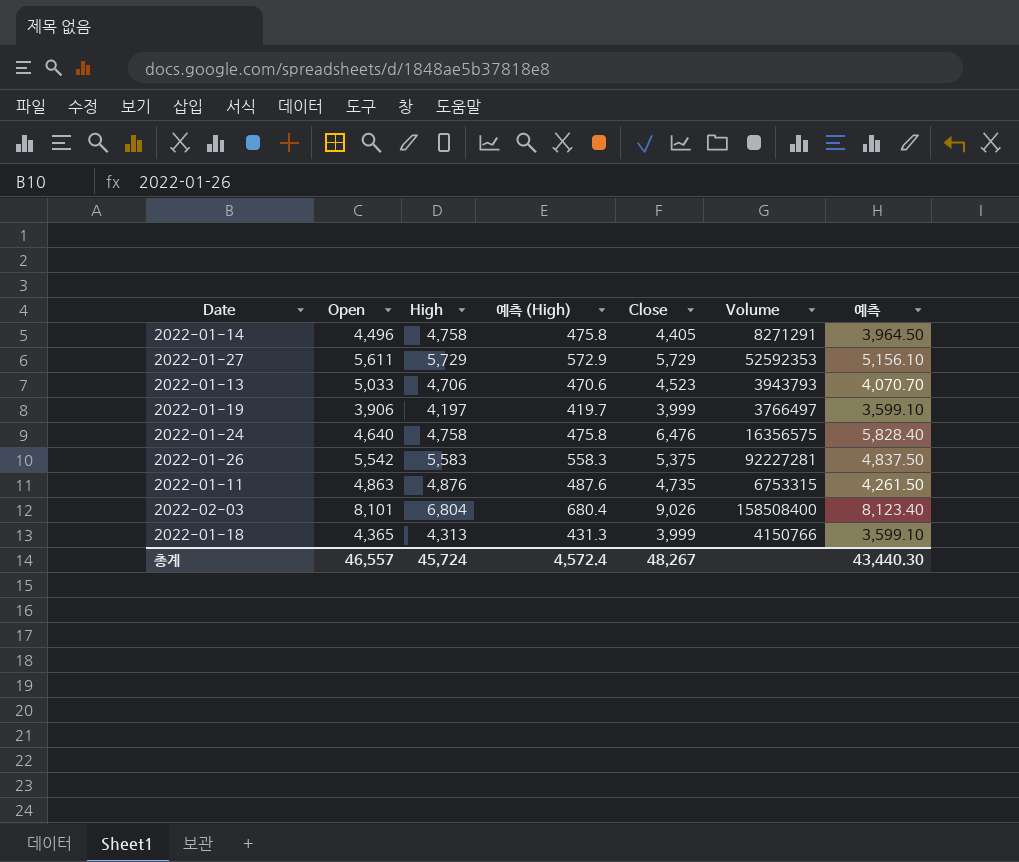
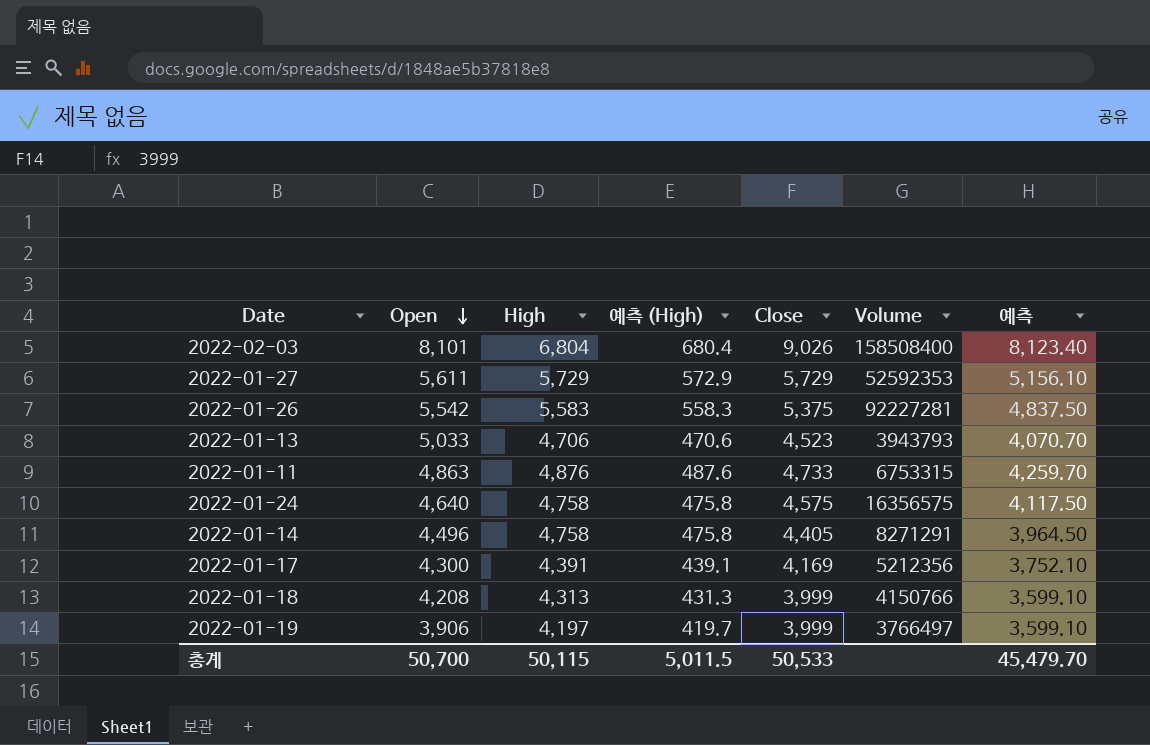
row order: none -> Open descending
2022-01-11 | Close: 4,735 -> 4,733
2022-01-11 | 예측: 4,261.50 -> 4,259.70
2022-01-24 | Close: 6,476 -> 4,575
2022-01-24 | 예측: 5,828.40 -> 4,117.50
row 2022-01-17: none -> 4,300 | 4,391 | 439.1 | 4,169 | 5212356 | 3,752.10
2022-01-18 | Open: 4,365 -> 4,208
총계 | Open: 46,557 -> 50,700
총계 | High: 45,724 -> 50,115
총계 | 예측 (High): 4,572.4 -> 5,011.5
총계 | Close: 48,267 -> 50,533
총계 | 예측: 43,440.30 -> 45,479.70

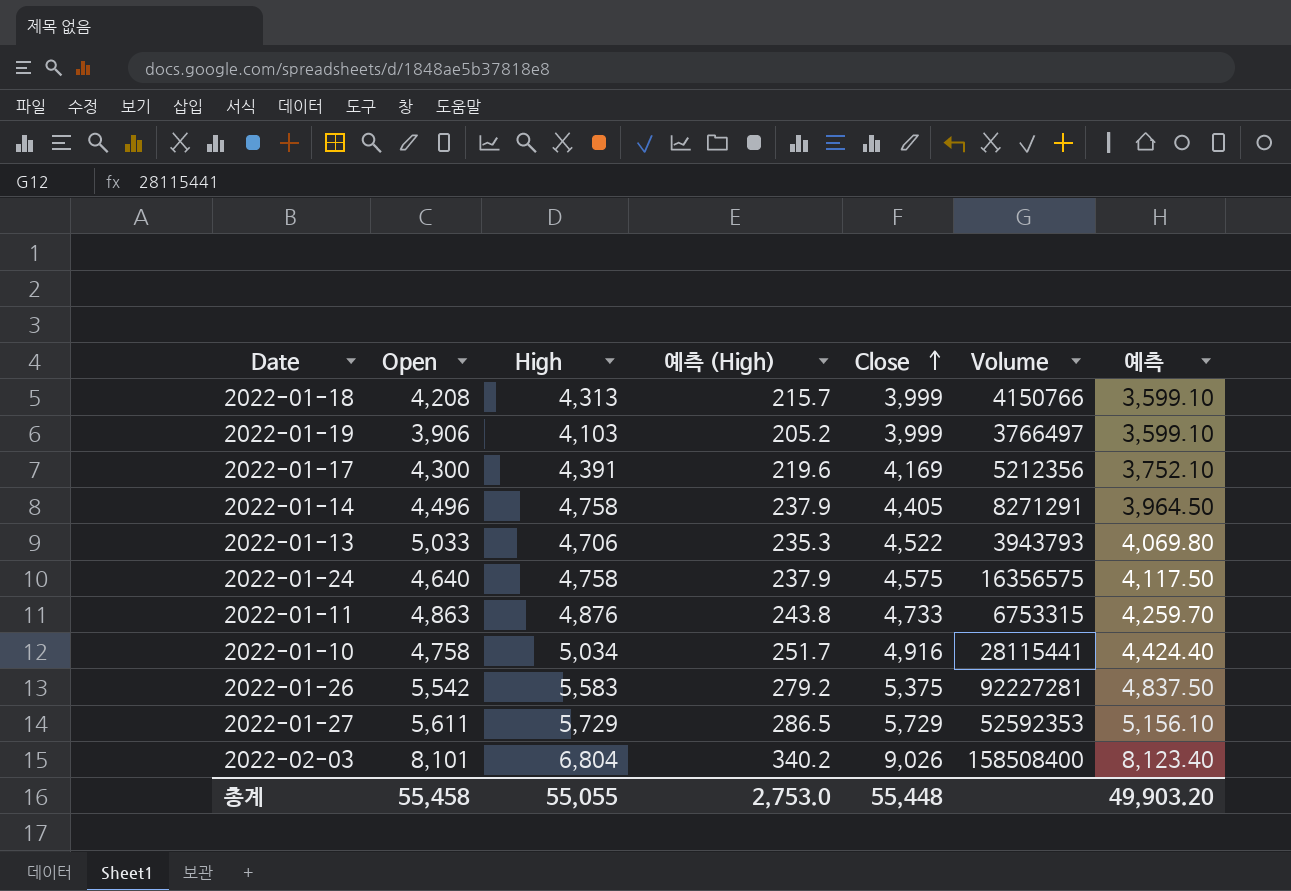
row order: Open descending -> Close ascending
column 예측 (High) | formula: [High] * 0.1 -> [High] * 0.05
2022-01-19 | High: 4,197 -> 4,103
2022-01-13 | Close: 4,523 -> 4,522
2022-01-13 | 예측: 4,070.70 -> 4,069.80
row 2022-01-10: none -> 4,758 | 5,034 | 251.7 | 4,916 | 28115441 | 4,424.40
총계 | Open: 50,700 -> 55,458
총계 | High: 50,115 -> 55,055
총계 | 예측 (High): 5,011.5 -> 2,753.0
총계 | Close: 50,533 -> 55,448
총계 | 예측: 45,479.70 -> 49,903.20

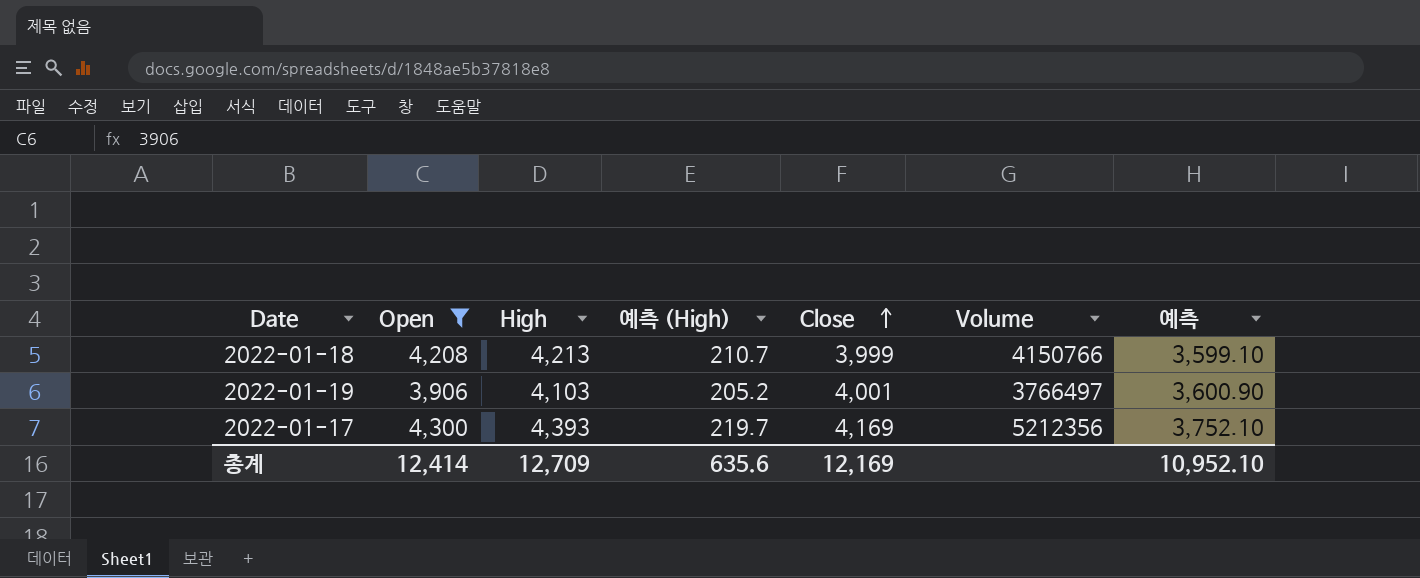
filter: none -> Open <= 4,300
2022-01-18 | High: 4,313 -> 4,213
2022-01-18 | 예측 (High): 215.7 -> 210.7
2022-01-19 | Close: 3,999 -> 4,001
2022-01-19 | 예측: 3,599.10 -> 3,600.90
2022-01-17 | High: 4,391 -> 4,393
2022-01-17 | 예측 (High): 219.6 -> 219.7
총계 | Open: 55,458 -> 12,414
총계 | High: 55,055 -> 12,709
총계 | 예측 (High): 2,753.0 -> 635.6
총계 | Close: 55,448 -> 12,169
총계 | 예측: 49,903.20 -> 10,952.10

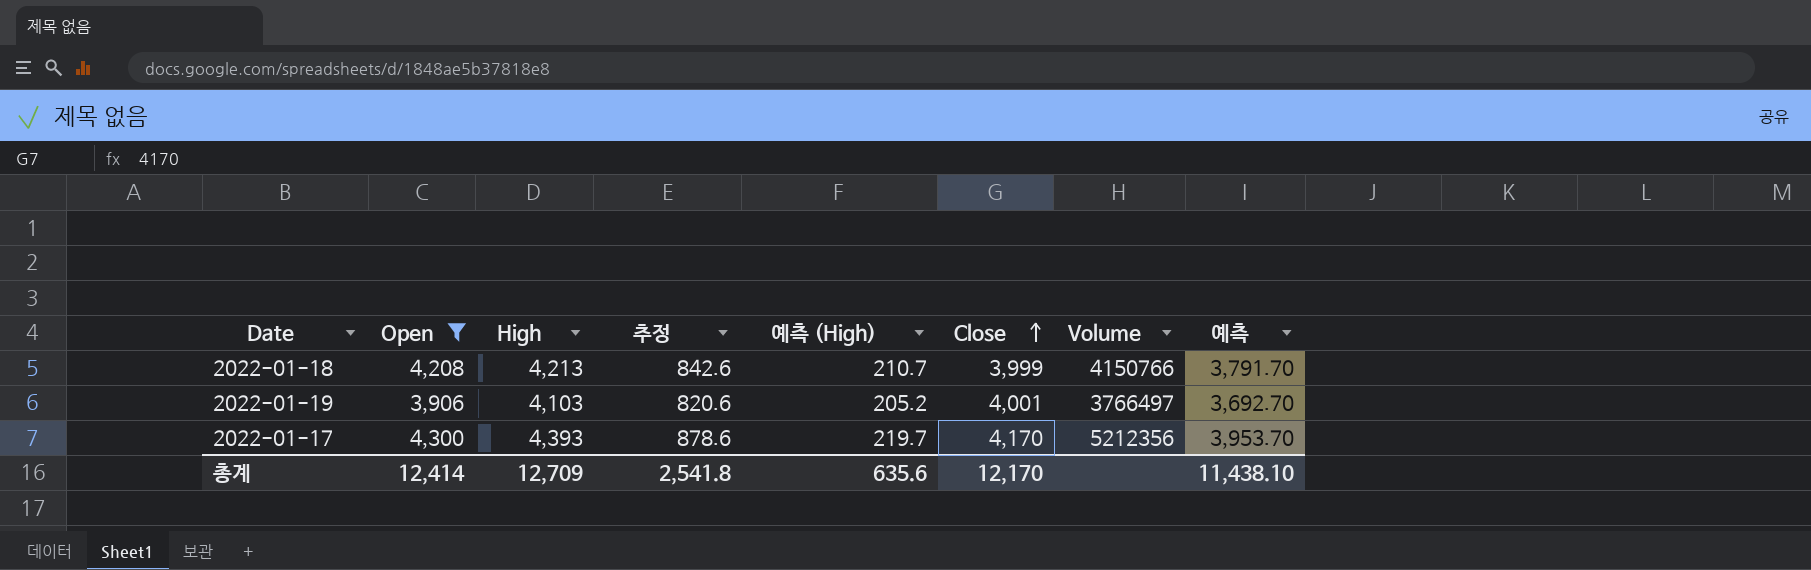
column 추정 | formula: none -> [High] * 0.2
column 예측 | formula: [Close] * 0.9 -> [High] * 0.9
2022-01-17 | Close: 4,169 -> 4,170
총계 | Close: 12,169 -> 12,170
총계 | 예측: 10,952.10 -> 11,438.10

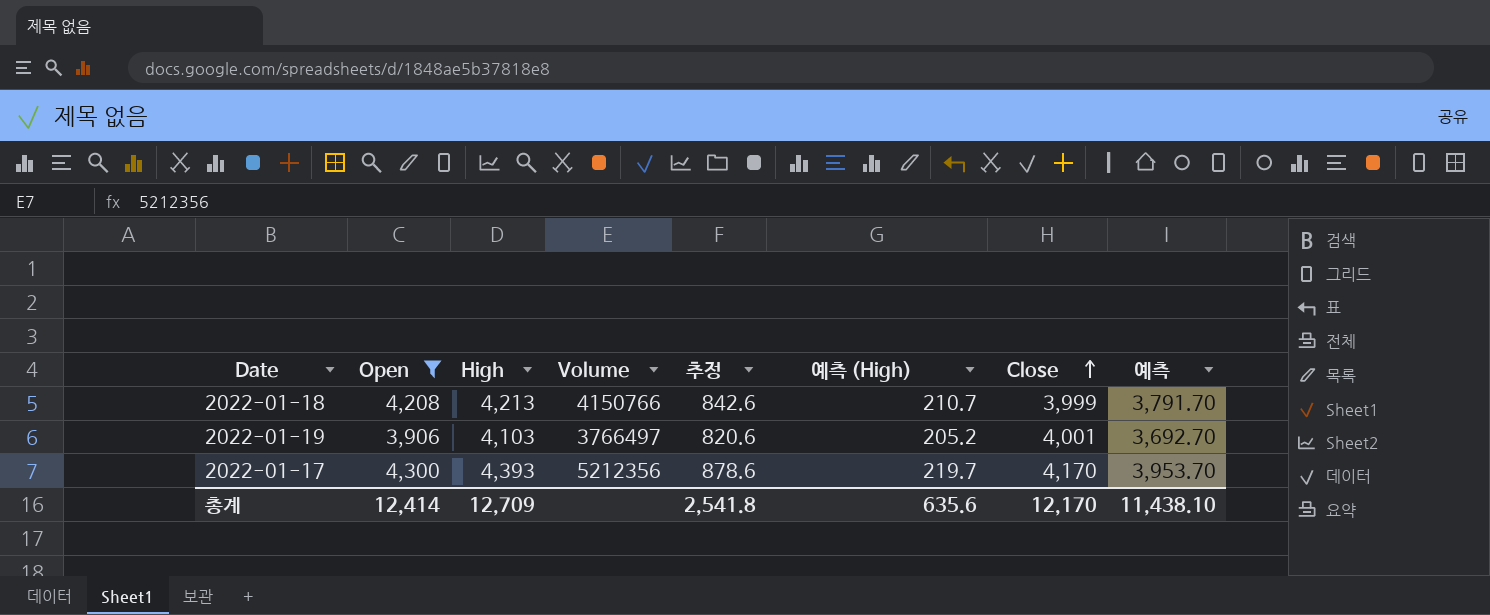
column Volume | position: 7 -> 4

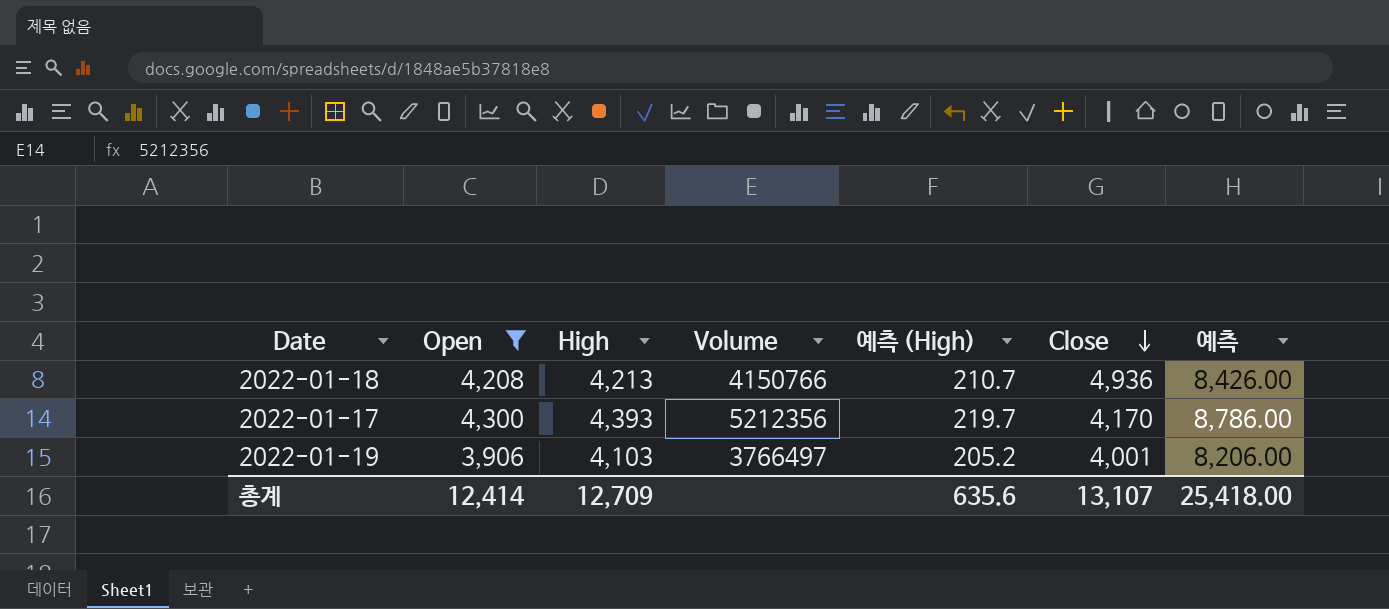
row order: Close ascending -> Close descending
column 추정 | formula: [High] * 0.2 -> none
column 예측 | formula: [High] * 0.9 -> [High] * 2
2022-01-18 | Close: 3,999 -> 4,936
총계 | Close: 12,170 -> 13,107
총계 | 예측: 11,438.10 -> 25,418.00

